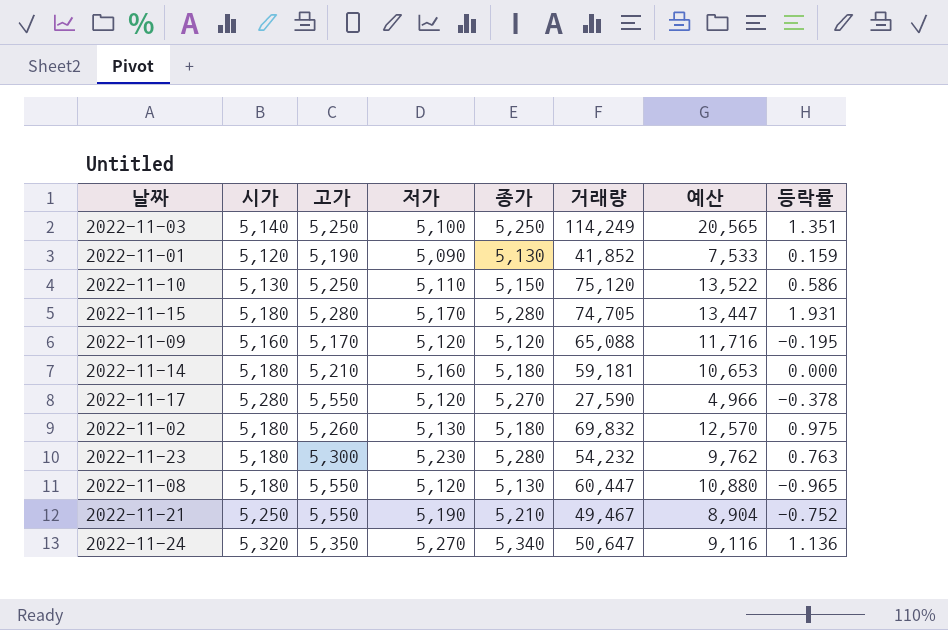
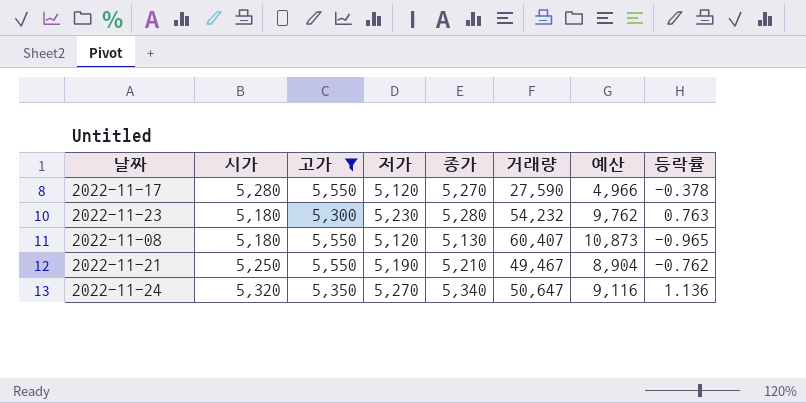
filter: none -> 고가 >= 5,300
2022-11-08 | 거래량: 60,447 -> 60,407
2022-11-08 | 예산: 10,880 -> 10,873
2022-11-21 | 등락률: -0.752 -> -0.762

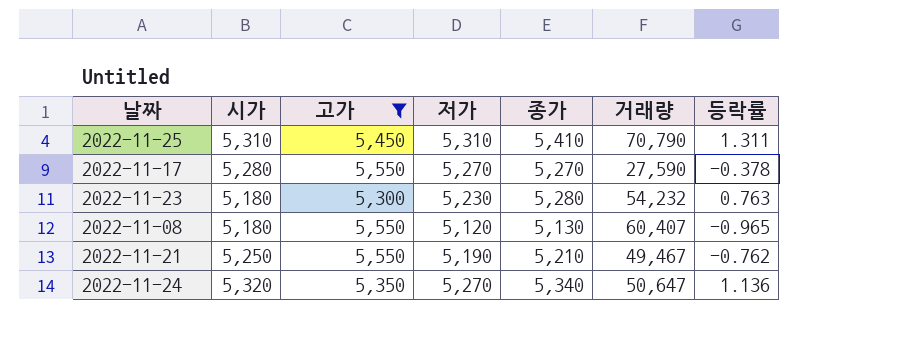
column 예산 | formula: [거래량] * 0.18 -> none
row 2022-11-25: none -> 5,310 | 5,450 | 5,310 | 5,410 | 70,790 | 1.311
2022-11-17 | 저가: 5,120 -> 5,270

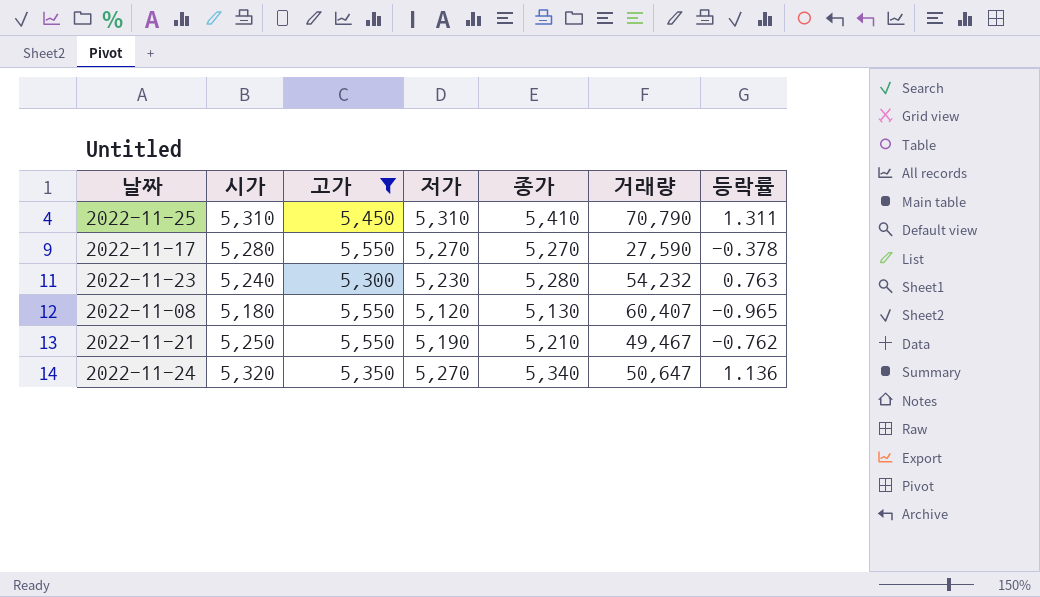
2022-11-23 | 시가: 5,180 -> 5,240

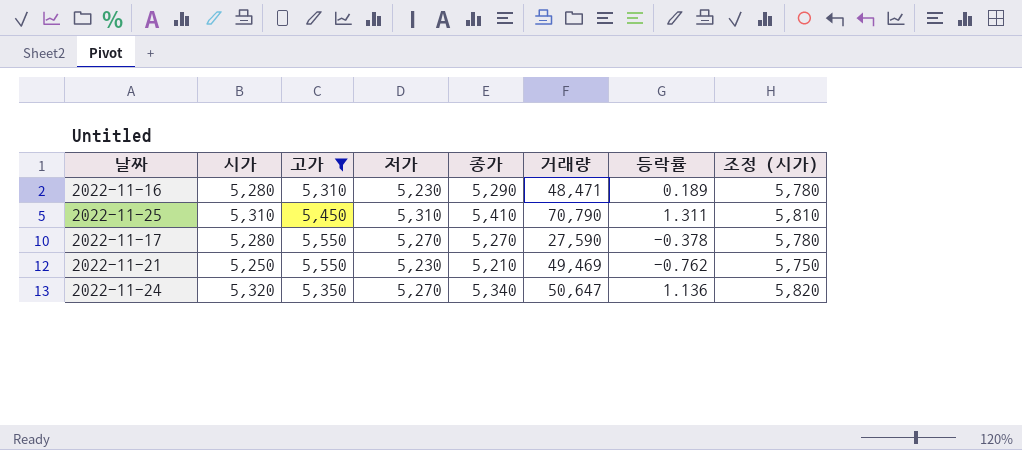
column 조정 (시가) | formula: none -> [시가] + 500
row 2022-11-23: 5,240 | 5,300 | 5,230 | 5,280 | 54,232 | 0.763 -> none
row 2022-11-08: 5,180 | 5,550 | 5,120 | 5,130 | 60,407 | -0.965 -> none
row 2022-11-16: none -> 5,280 | 5,310 | 5,230 | 5,290 | 48,471 | 0.189 | 5,780
2022-11-21 | 저가: 5,190 -> 5,230
2022-11-21 | 거래량: 49,467 -> 49,469

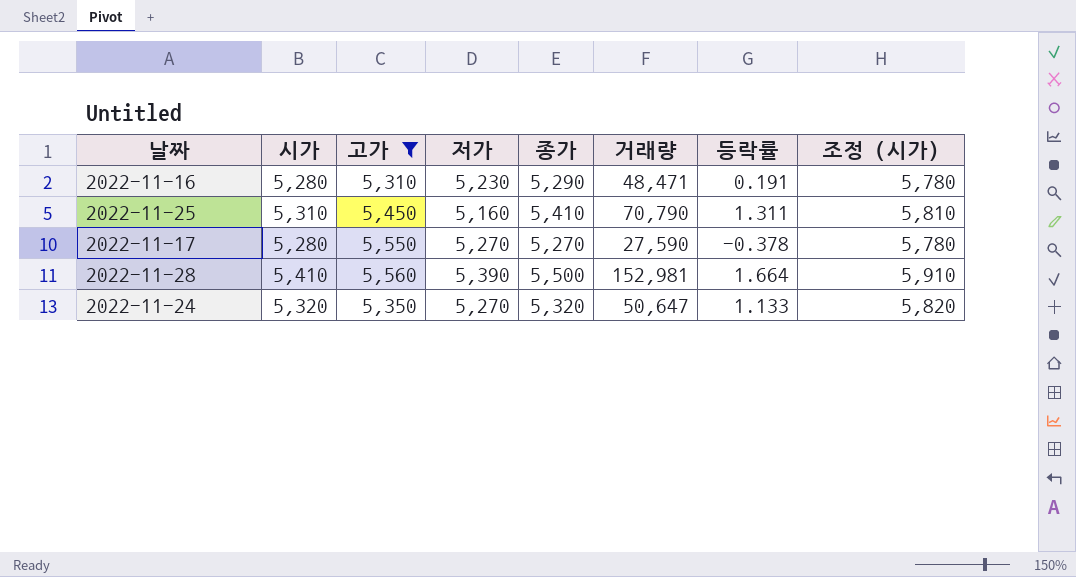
row 2022-11-21: 5,250 | 5,550 | 5,230 | 5,210 | 49,469 | -0.762 | 5,750 -> none
2022-11-16 | 등락률: 0.189 -> 0.191
2022-11-25 | 저가: 5,310 -> 5,160
row 2022-11-28: none -> 5,410 | 5,560 | 5,390 | 5,500 | 152,981 | 1.664 | 5,910
2022-11-24 | 종가: 5,340 -> 5,320
2022-11-24 | 등락률: 1.136 -> 1.133

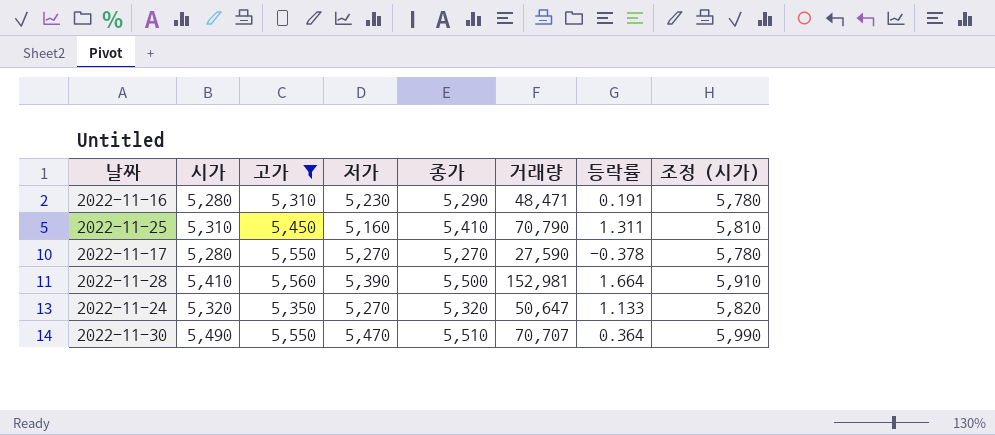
row 2022-11-30: none -> 5,490 | 5,550 | 5,470 | 5,510 | 70,707 | 0.364 | 5,990

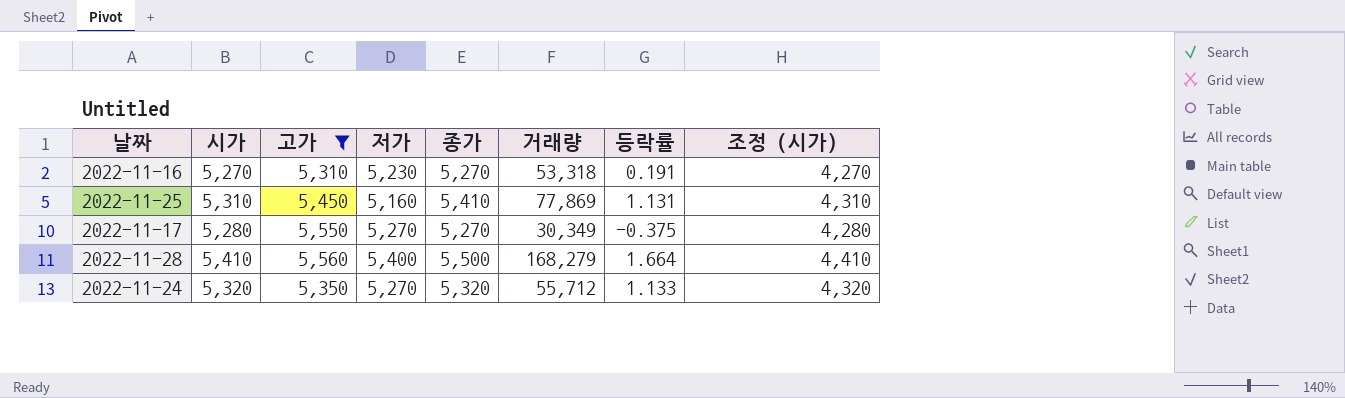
column 조정 (시가) | formula: [시가] + 500 -> [시가] - 1000
row 2022-11-30: 5,490 | 5,550 | 5,470 | 5,510 | 70,707 | 0.364 | 5,990 -> none
2022-11-16 | 시가: 5,280 -> 5,270
2022-11-16 | 종가: 5,290 -> 5,270
2022-11-16 | 거래량: 48,471 -> 53,318
2022-11-25 | 거래량: 70,790 -> 77,869
2022-11-25 | 등락률: 1.311 -> 1.131
2022-11-17 | 거래량: 27,590 -> 30,349
2022-11-17 | 등락률: -0.378 -> -0.375
2022-11-28 | 저가: 5,390 -> 5,400
2022-11-28 | 거래량: 152,981 -> 168,279
2022-11-24 | 거래량: 50,647 -> 55,712

